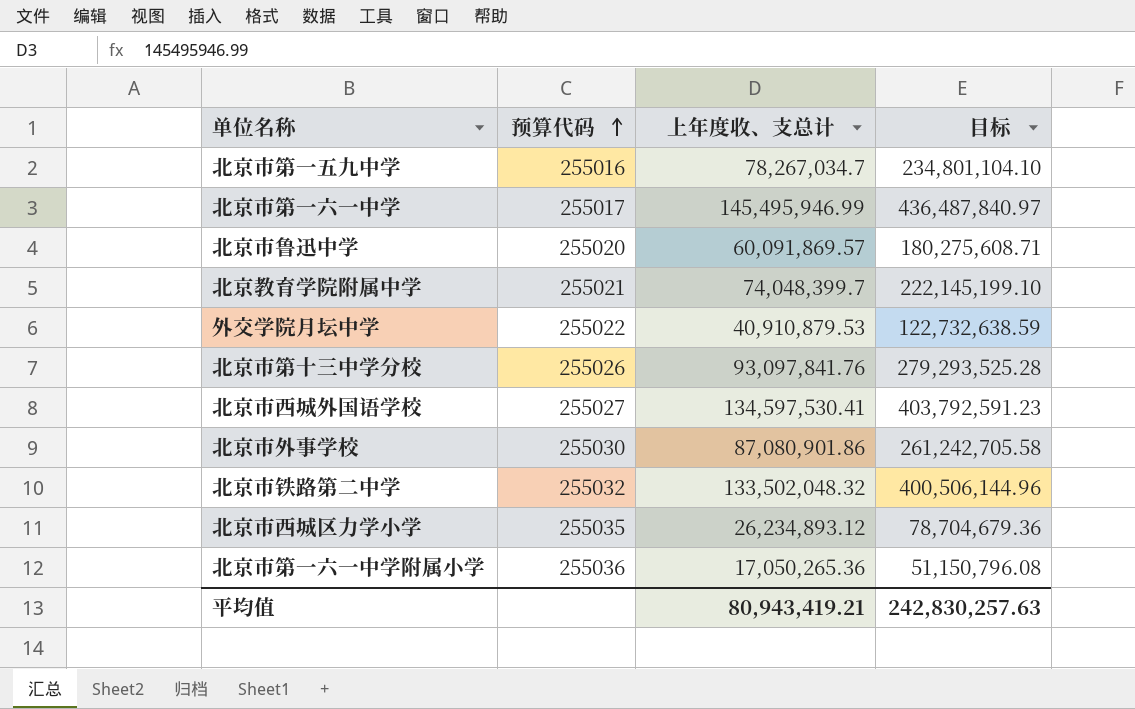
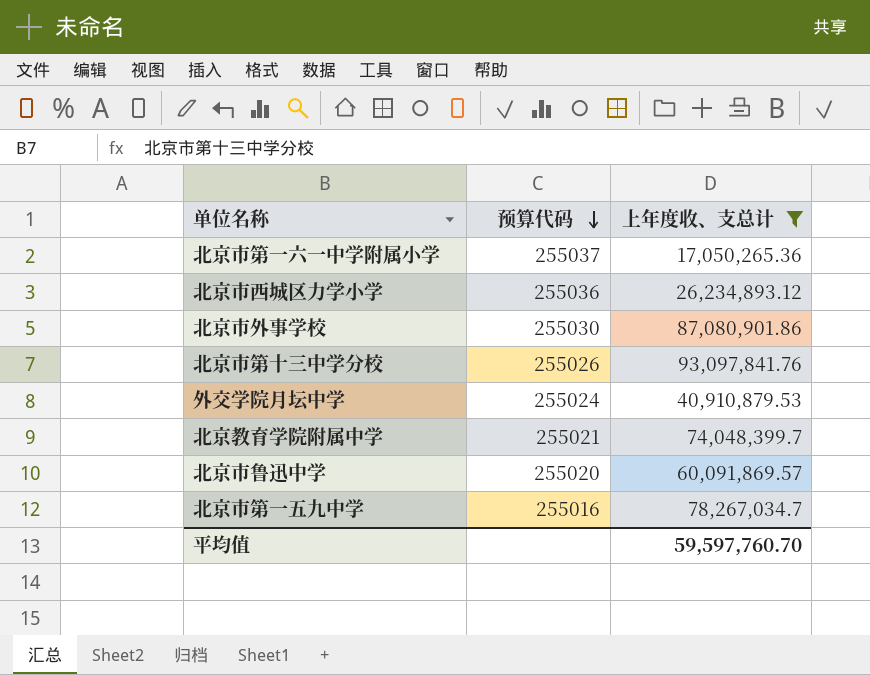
filter: none -> 上年度收、支总计 <= 93,097,841.76
row order: 预算代码 ascending -> 预算代码 descending
column 目标 | formula: [上年度收、支总计] * 3 -> none
北京市第一六一中学附属小学 | 预算代码: 255036 -> 255037
北京市西城区力学小学 | 预算代码: 255035 -> 255036
外交学院月坛中学 | 预算代码: 255022 -> 255024
平均值 | 上年度收、支总计: 80,943,419.21 -> 59,597,760.70

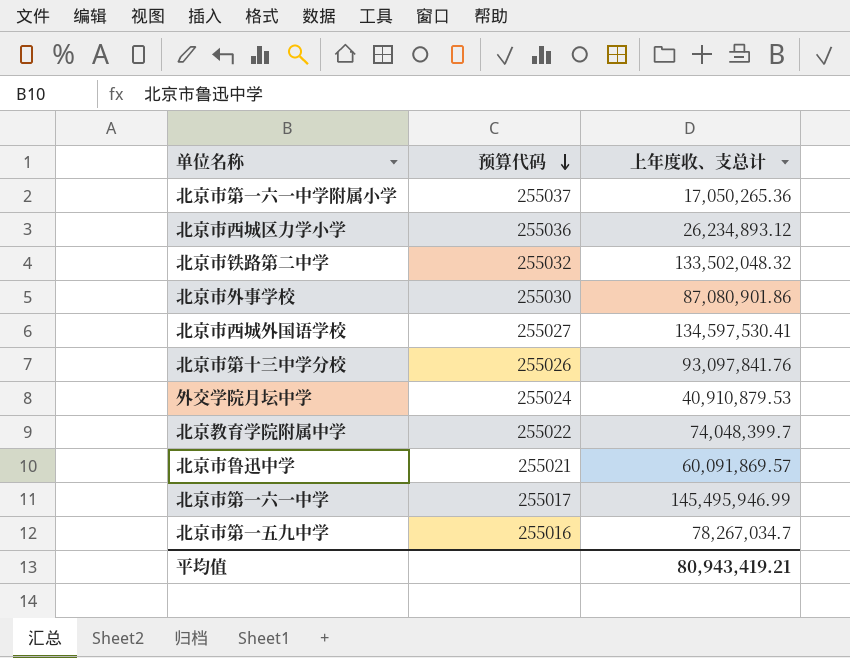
filter: 上年度收、支总计 <= 93,097,841.76 -> none
北京教育学院附属中学 | 预算代码: 255021 -> 255022
北京市鲁迅中学 | 预算代码: 255020 -> 255021
平均值 | 上年度收、支总计: 59,597,760.70 -> 80,943,419.21

